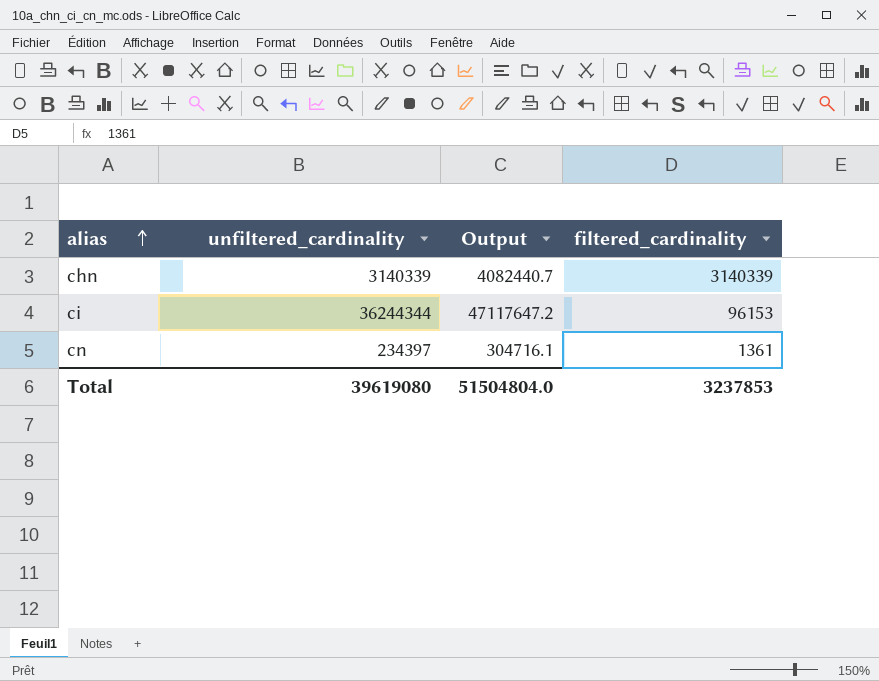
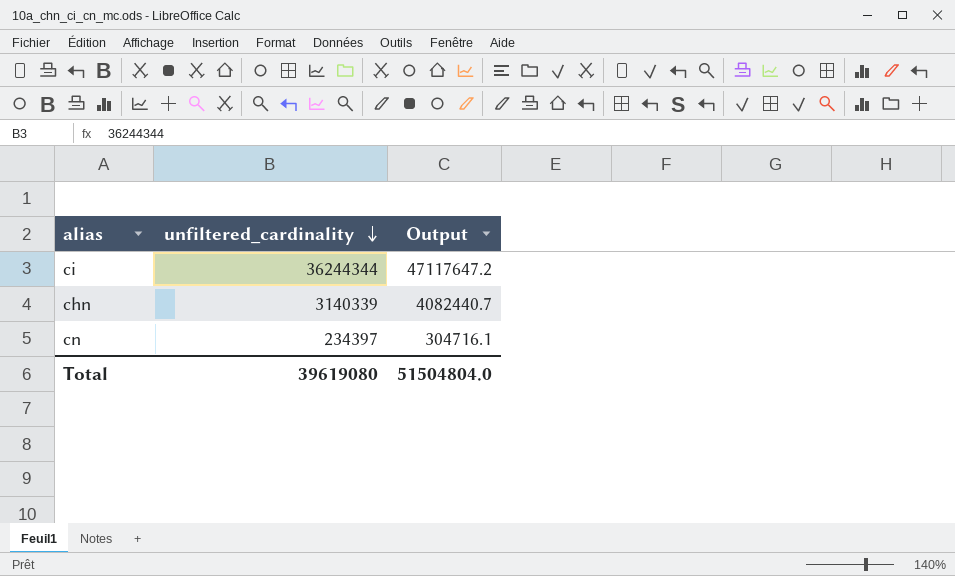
row order: alias ascending -> unfiltered_cardinality descending
column filtered_cardinality | position: 4 -> none

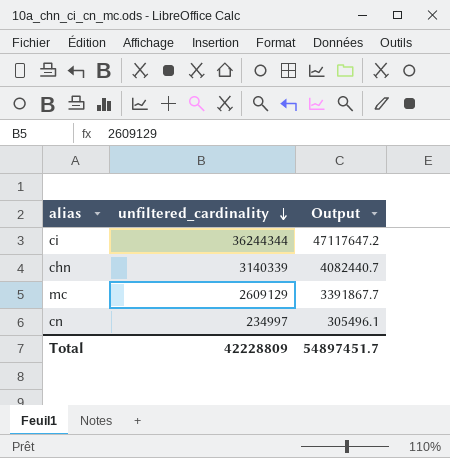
row mc: none -> 2609129 | 3391867.7
cn | unfiltered_cardinality: 234397 -> 234997
cn | Output: 304716.1 -> 305496.1
Total | unfiltered_cardinality: 39619080 -> 42228809
Total | Output: 51504804.0 -> 54897451.7

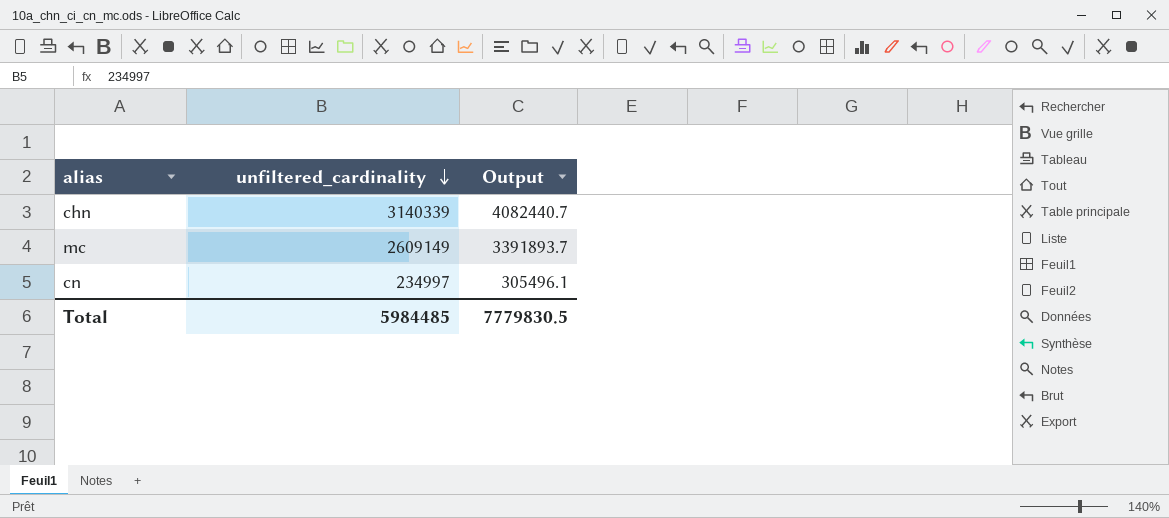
row ci: 36244344 | 47117647.2 -> none
mc | unfiltered_cardinality: 2609129 -> 2609149
mc | Output: 3391867.7 -> 3391893.7
Total | unfiltered_cardinality: 42228809 -> 5984485
Total | Output: 54897451.7 -> 7779830.5

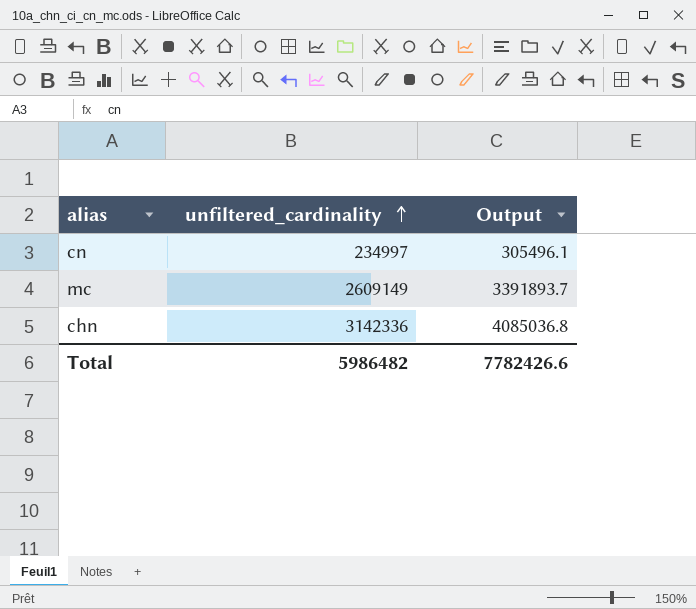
row order: unfiltered_cardinality descending -> unfiltered_cardinality ascending
chn | unfiltered_cardinality: 3140339 -> 3142336
chn | Output: 4082440.7 -> 4085036.8
Total | unfiltered_cardinality: 5984485 -> 5986482
Total | Output: 7779830.5 -> 7782426.6

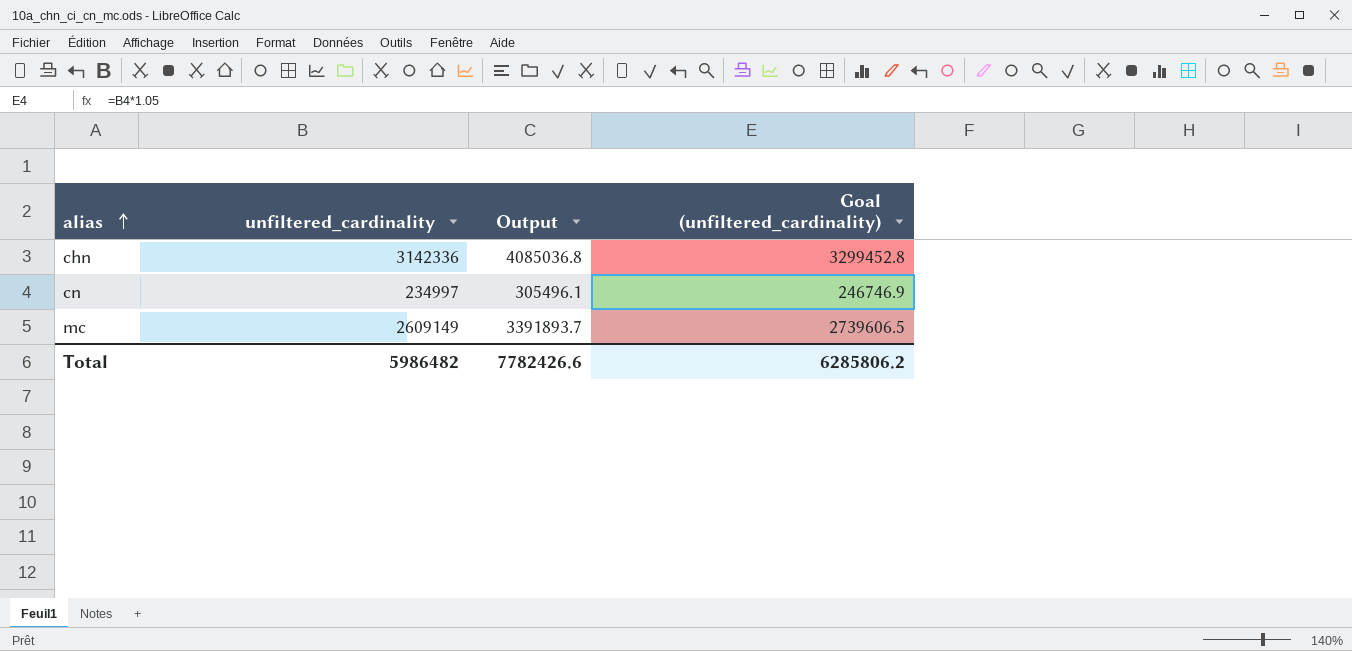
row order: unfiltered_cardinality ascending -> alias ascending
column Goal (unfiltered_cardinality) | formula: none -> [unfiltered_cardinality] * 1.05

